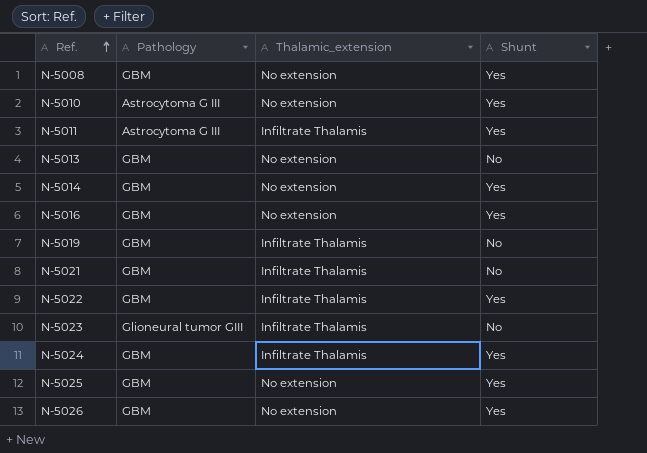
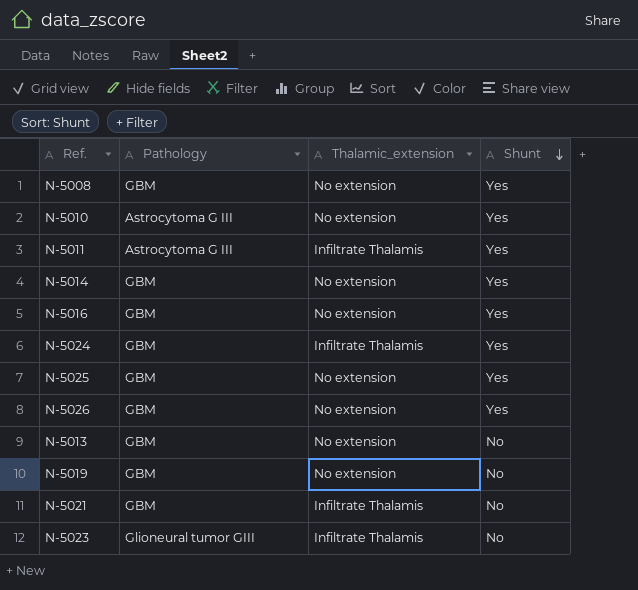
row order: Ref. ascending -> Shunt descending
row N-5022: GBM | Infiltrate Thalamis | Yes -> none
N-5019 | Thalamic_extension: Infiltrate Thalamis -> No extension

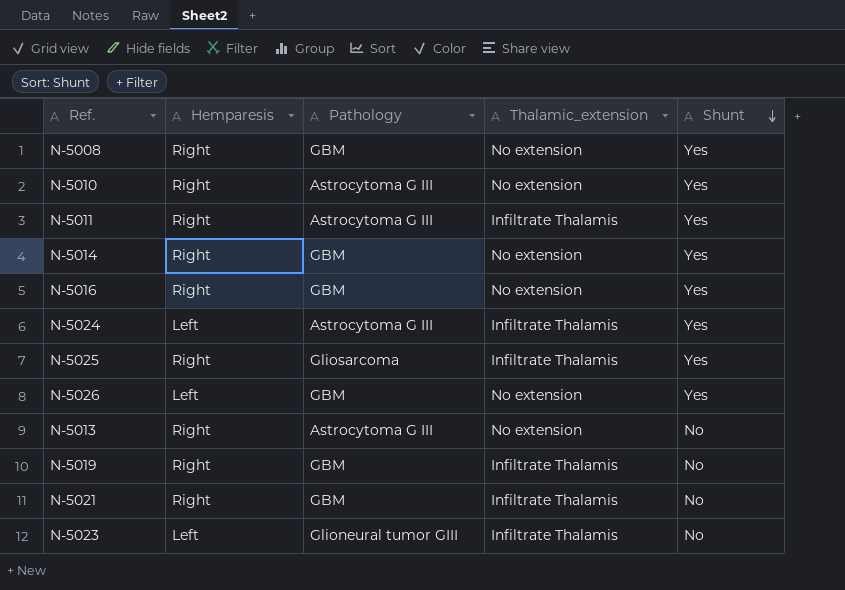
column Hemparesis | position: none -> 2
N-5024 | Pathology: GBM -> Astrocytoma G III
N-5025 | Pathology: GBM -> Gliosarcoma
N-5025 | Thalamic_extension: No extension -> Infiltrate Thalamis
N-5013 | Pathology: GBM -> Astrocytoma G III
N-5019 | Thalamic_extension: No extension -> Infiltrate Thalamis

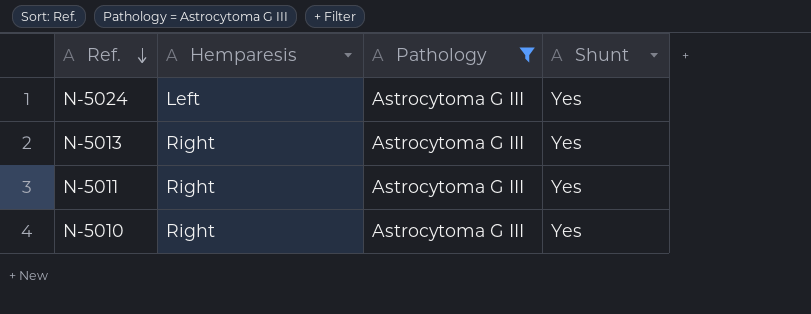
filter: none -> Pathology = Astrocytoma G III
row order: Shunt descending -> Ref. descending
column Thalamic_extension | position: 4 -> none
N-5013 | Shunt: No -> Yes

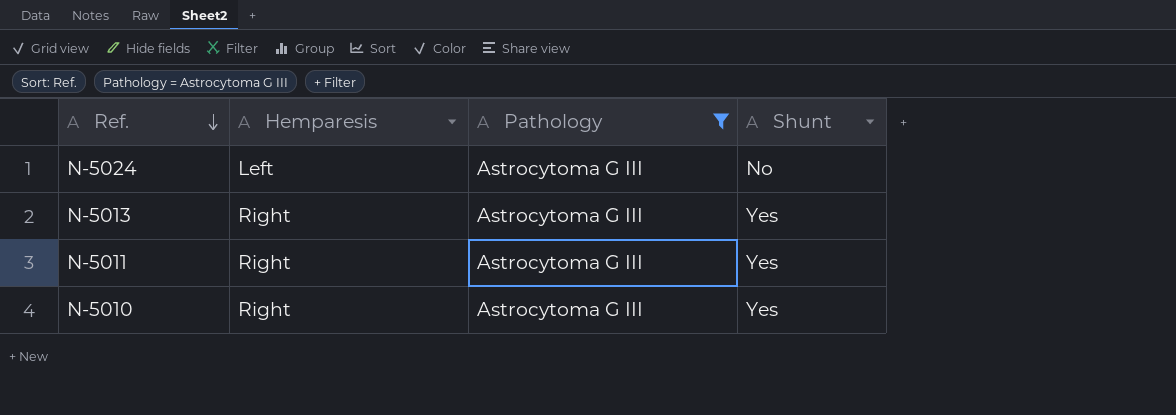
N-5024 | Shunt: Yes -> No

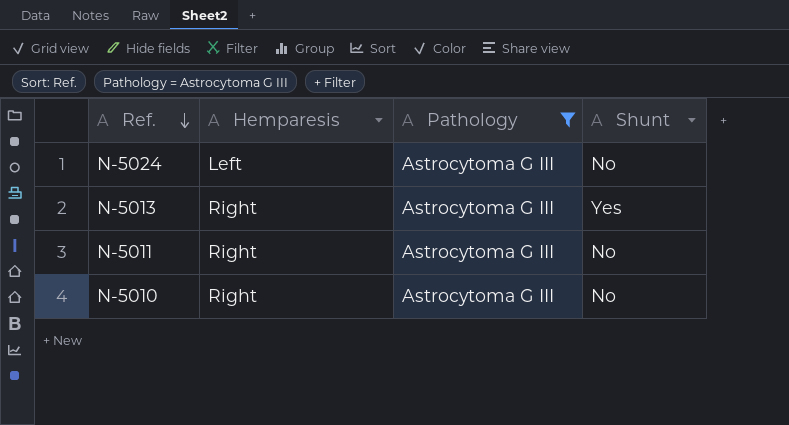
N-5011 | Shunt: Yes -> No
N-5010 | Shunt: Yes -> No

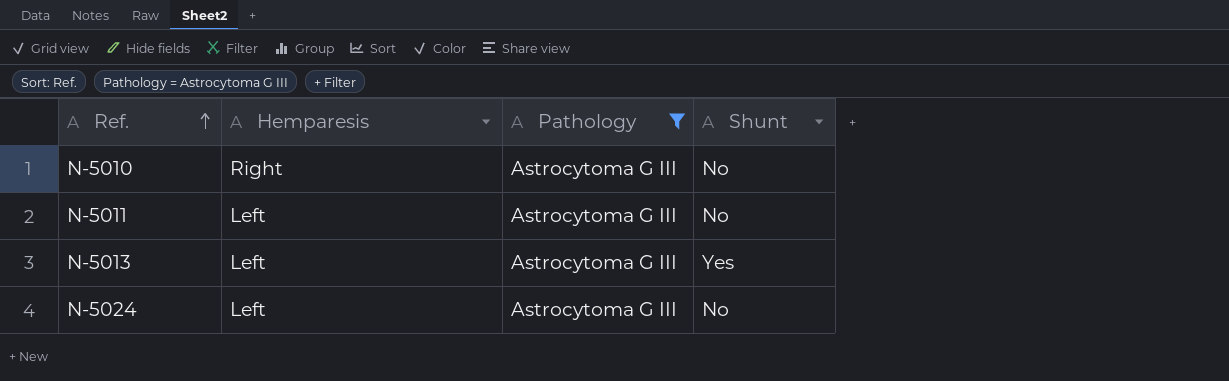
row order: Ref. descending -> Ref. ascending
N-5011 | Hemparesis: Right -> Left
N-5013 | Hemparesis: Right -> Left

